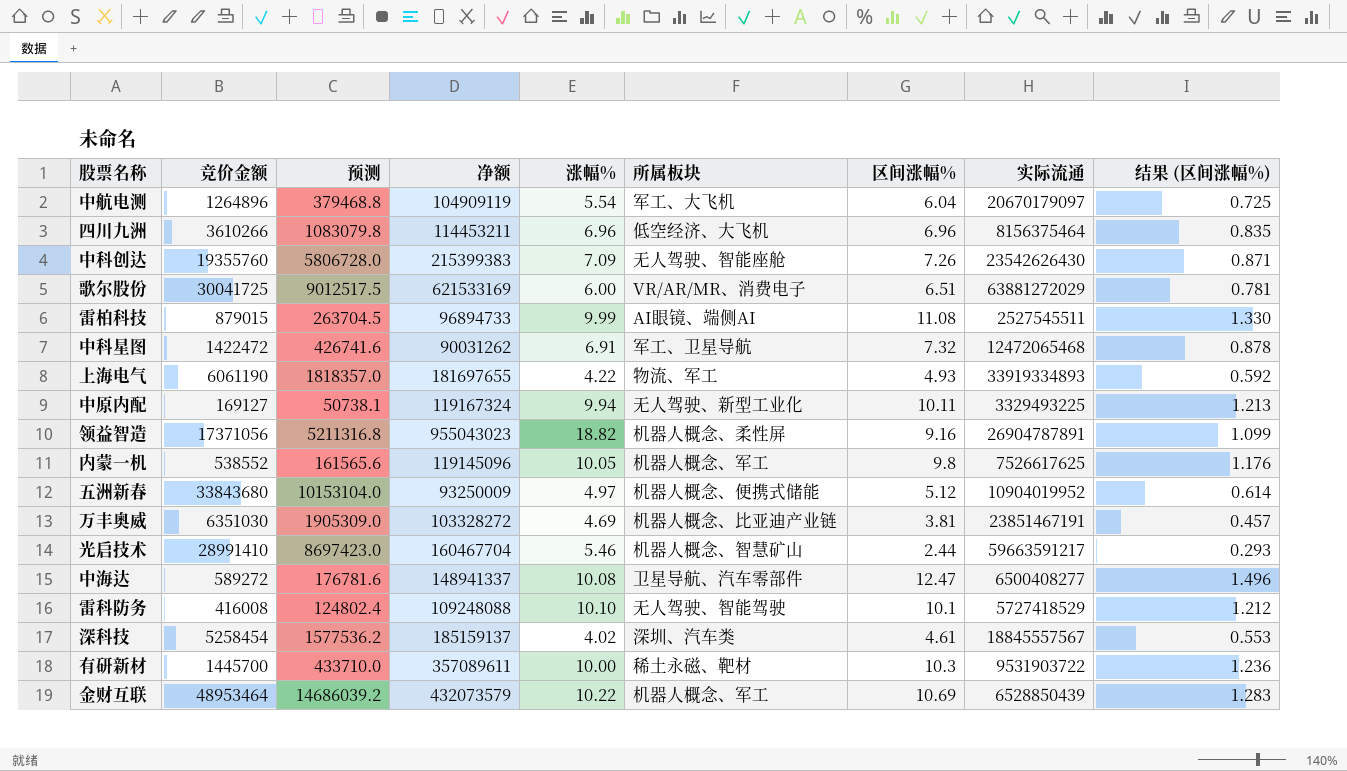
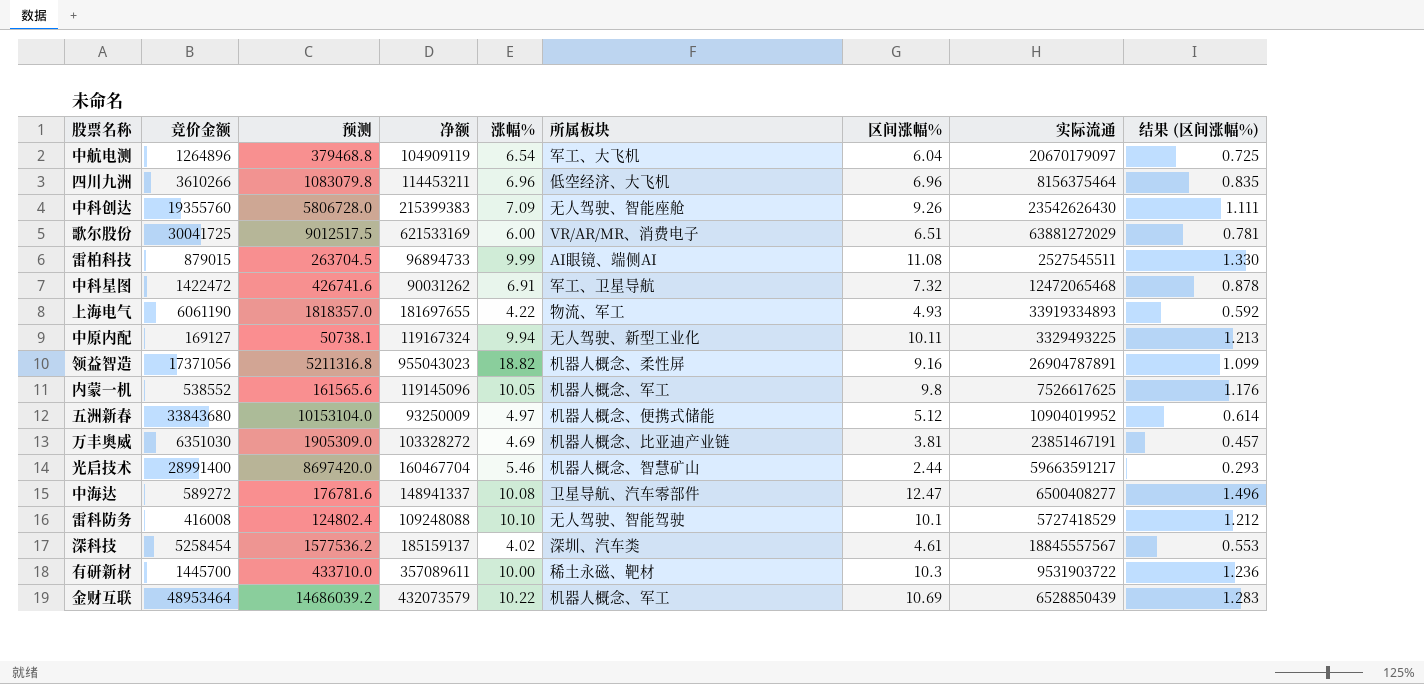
中航电测 | 涨幅%: 5.54 -> 6.54
中科创达 | 区间涨幅%: 7.26 -> 9.26
中科创达 | 结果 (区间涨幅%): 0.871 -> 1.111
光启技术 | 竞价金额: 28991410 -> 28991400
光启技术 | 预测: 8697423.0 -> 8697420.0

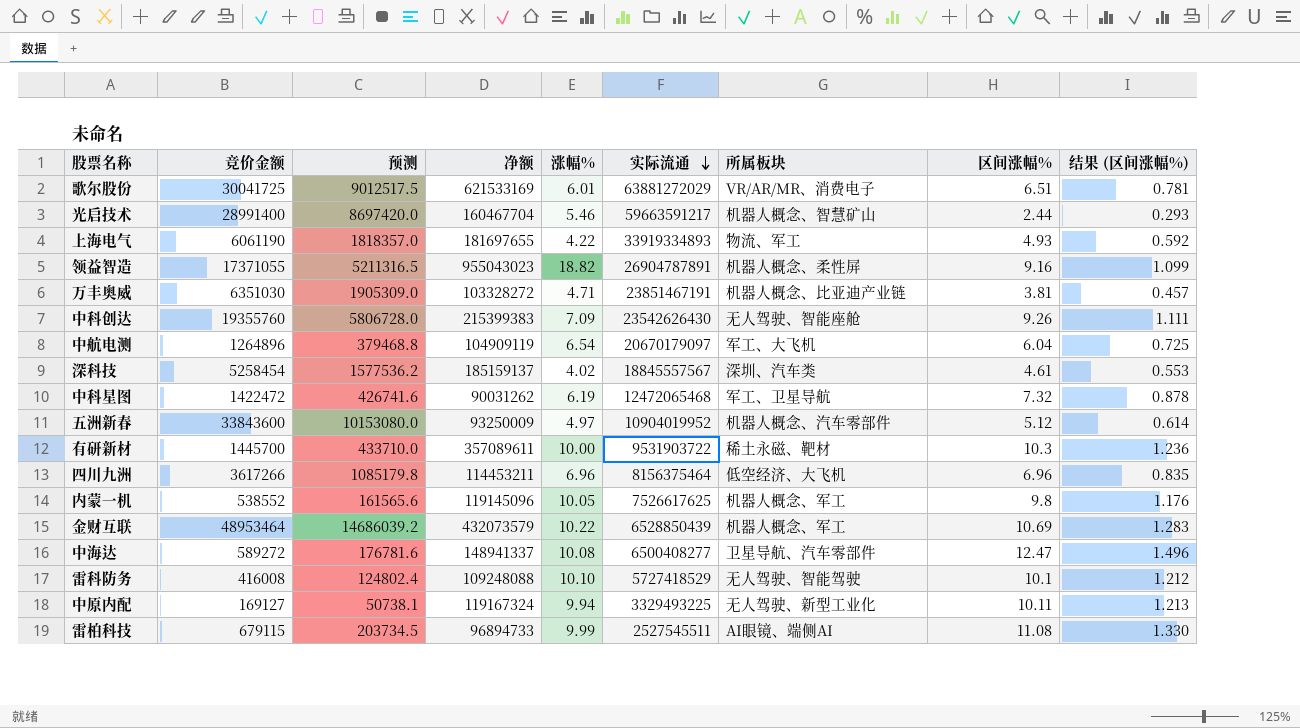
row order: none -> 实际流通 descending
column 实际流通 | position: 8 -> 6
歌尔股份 | 涨幅%: 6.00 -> 6.01
领益智造 | 竞价金额: 17371056 -> 17371055
领益智造 | 预测: 5211316.8 -> 5211316.5
万丰奥威 | 涨幅%: 4.69 -> 4.71
中科星图 | 涨幅%: 6.91 -> 6.19
五洲新春 | 竞价金额: 33843680 -> 33843600
五洲新春 | 预测: 10153104.0 -> 10153080.0
五洲新春 | 所属板块: 机器人概念、便携式储能 -> 机器人概念、汽车零部件
四川九洲 | 竞价金额: 3610266 -> 3617266
四川九洲 | 预测: 1083079.8 -> 1085179.8
雷柏科技 | 竞价金额: 879015 -> 679115
雷柏科技 | 预测: 263704.5 -> 203734.5

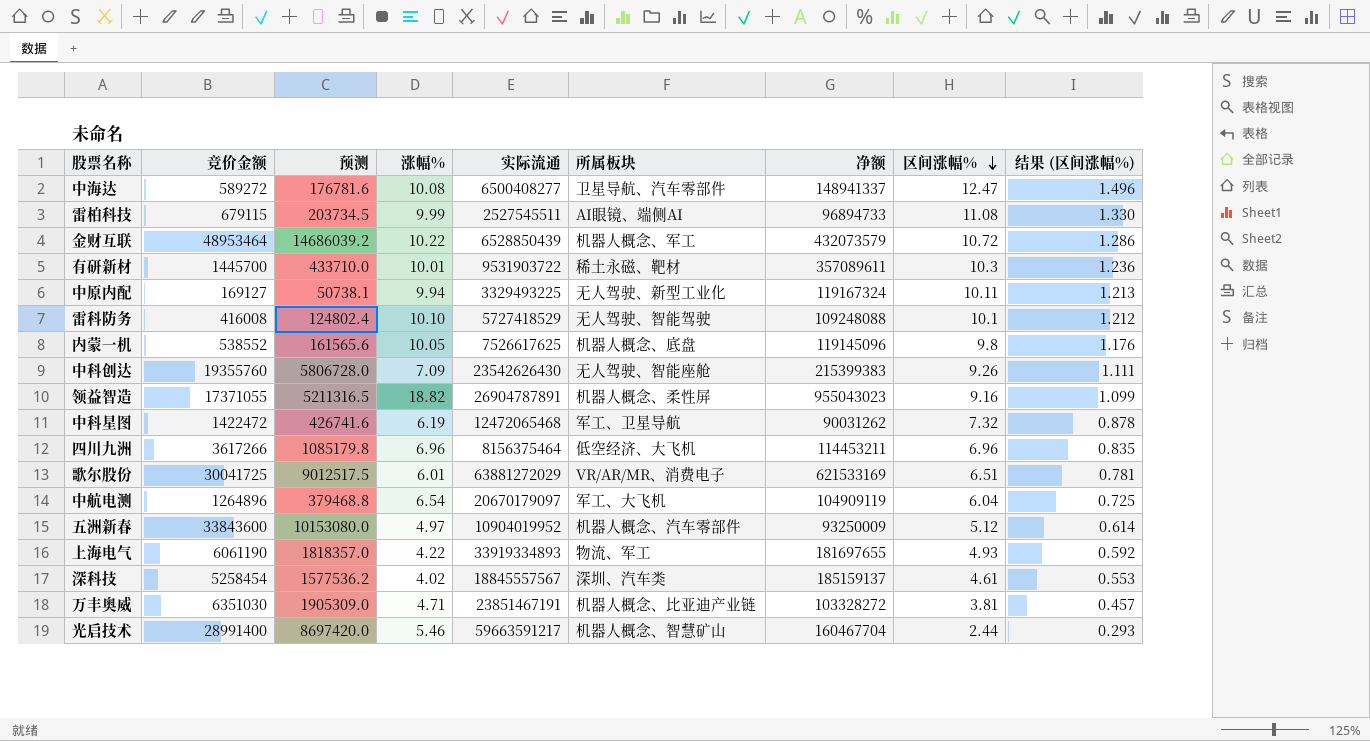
row order: 实际流通 descending -> 区间涨幅% descending
column 净额 | position: 4 -> 7
金财互联 | 区间涨幅%: 10.69 -> 10.72
金财互联 | 结果 (区间涨幅%): 1.283 -> 1.286
有研新材 | 涨幅%: 10.00 -> 10.01
内蒙一机 | 所属板块: 机器人概念、军工 -> 机器人概念、底盘

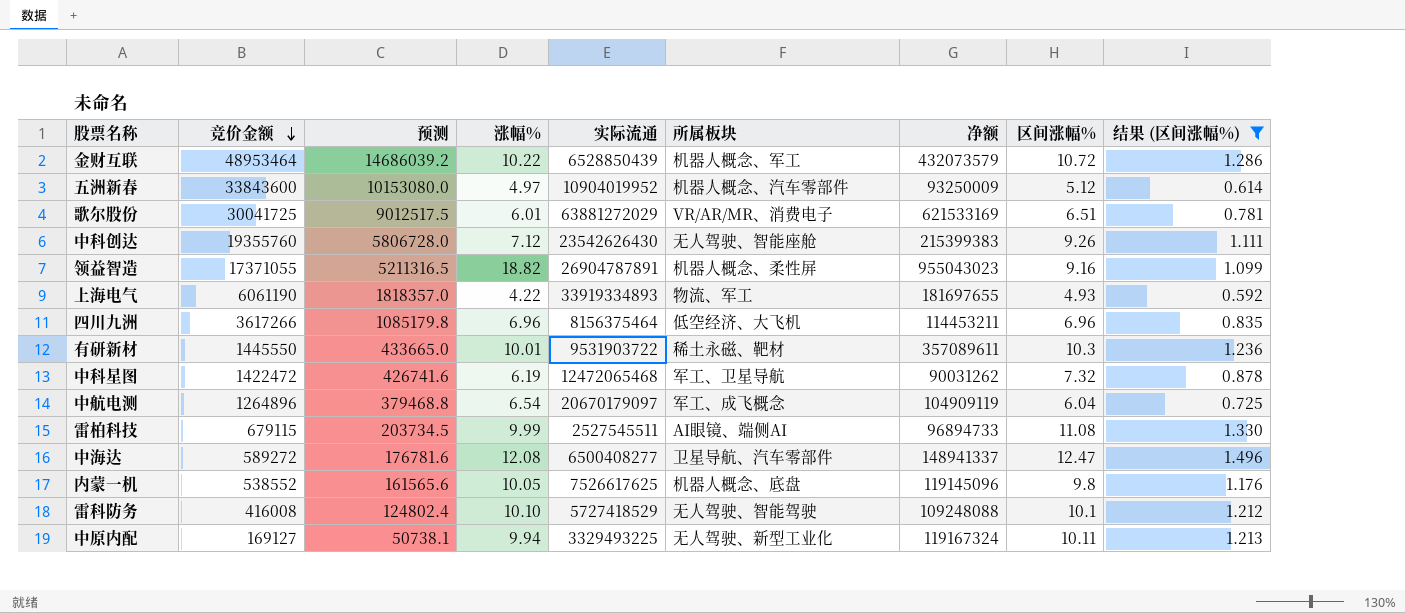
filter: none -> 结果 (区间涨幅%) >= 0.592
row order: 区间涨幅% descending -> 竞价金额 descending
中科创达 | 涨幅%: 7.09 -> 7.12
有研新材 | 竞价金额: 1445700 -> 1445550
有研新材 | 预测: 433710.0 -> 433665.0
中航电测 | 所属板块: 军工、大飞机 -> 军工、成飞概念
中海达 | 涨幅%: 10.08 -> 12.08

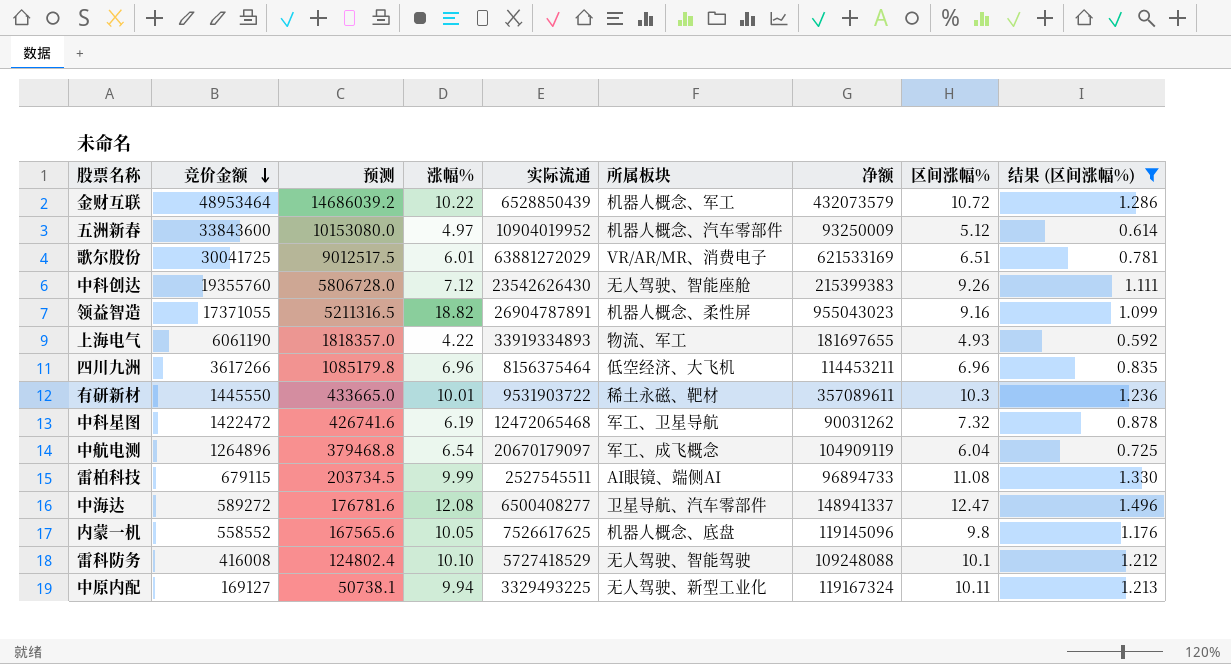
内蒙一机 | 竞价金额: 538552 -> 558552
内蒙一机 | 预测: 161565.6 -> 167565.6

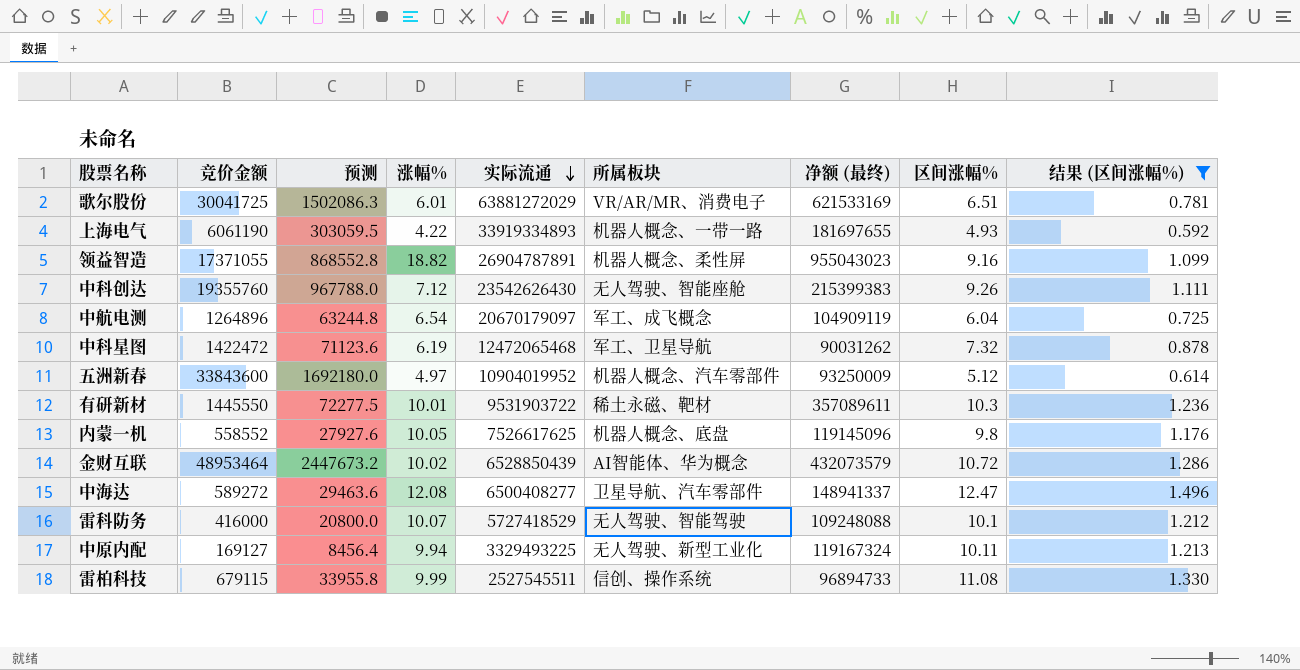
row order: 竞价金额 descending -> 实际流通 descending
column 预测 | formula: [竞价金额] * 0.3 -> [竞价金额] * 0.05
column name: 净额 -> 净额 (最终)
row 四川九洲: 3617266 | 1085179.8 | 6.96 | 8156375464 | 低空经济、大飞机 | 114453211 | 6.96 | 0.835 -> none
上海电气 | 所属板块: 物流、军工 -> 机器人概念、一带一路
金财互联 | 涨幅%: 10.22 -> 10.02
金财互联 | 所属板块: 机器人概念、军工 -> AI智能体、华为概念
雷科防务 | 竞价金额: 416008 -> 416000
雷科防务 | 涨幅%: 10.10 -> 10.07
雷柏科技 | 所属板块: AI眼镜、端侧AI -> 信创、操作系统

